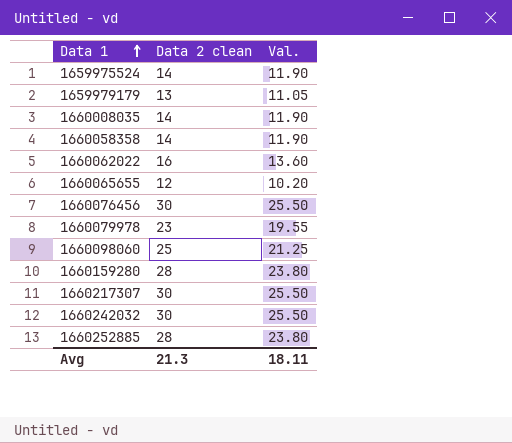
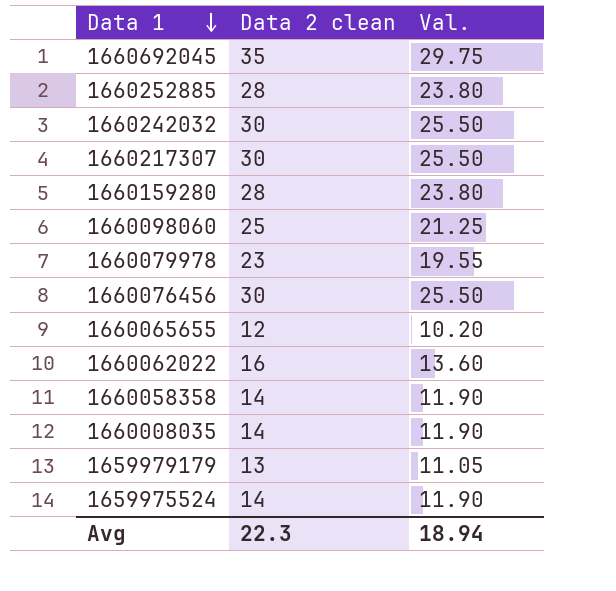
row order: Data 1 ascending -> Data 1 descending
row 1660692045: none -> 35 | 29.75
Avg | Data 2 clean: 21.3 -> 22.3
Avg | Val.: 18.11 -> 18.94

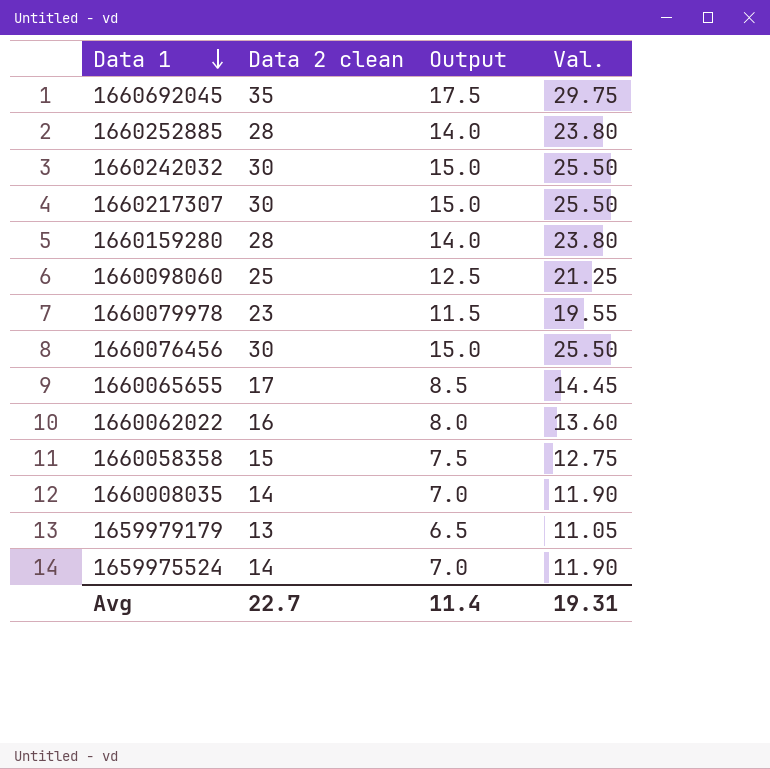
column Output | formula: none -> [Data 2 clean] * 0.5
1660065655 | Data 2 clean: 12 -> 17
1660065655 | Val.: 10.20 -> 14.45
1660058358 | Data 2 clean: 14 -> 15
1660058358 | Val.: 11.90 -> 12.75
Avg | Data 2 clean: 22.3 -> 22.7
Avg | Val.: 18.94 -> 19.31

